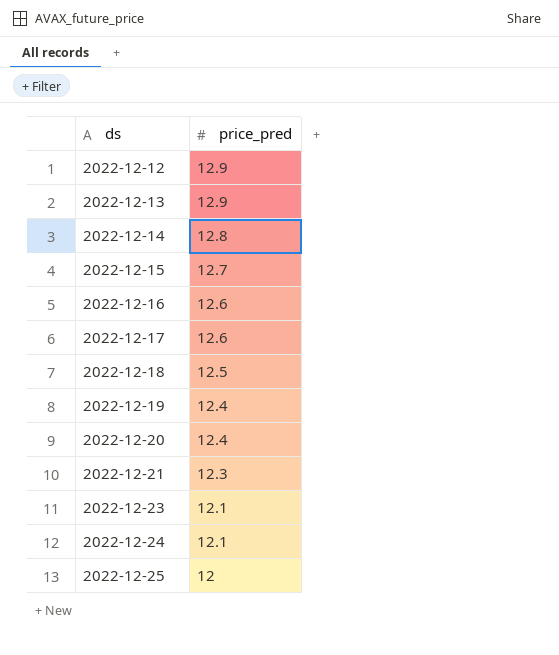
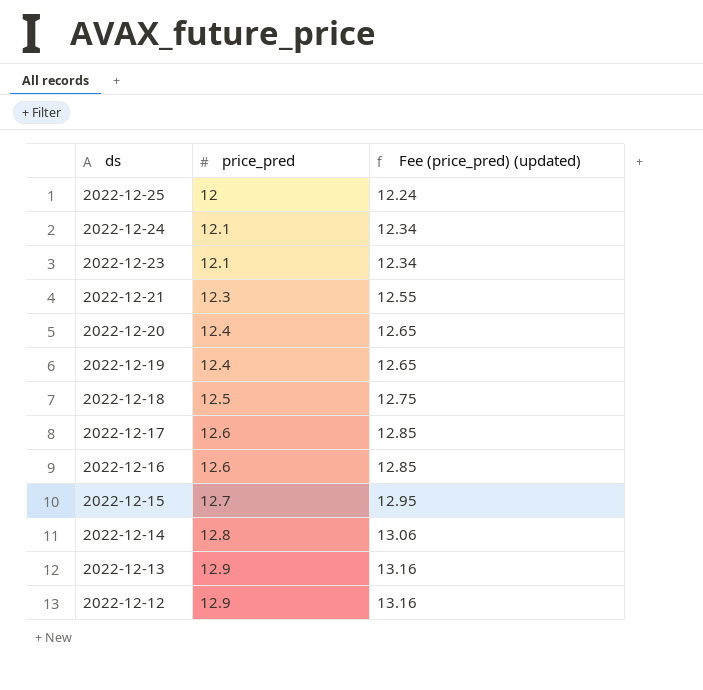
row order: ds ascending -> ds descending
column Fee (price_pred) (updated) | formula: none -> [price_pred] * 1.02

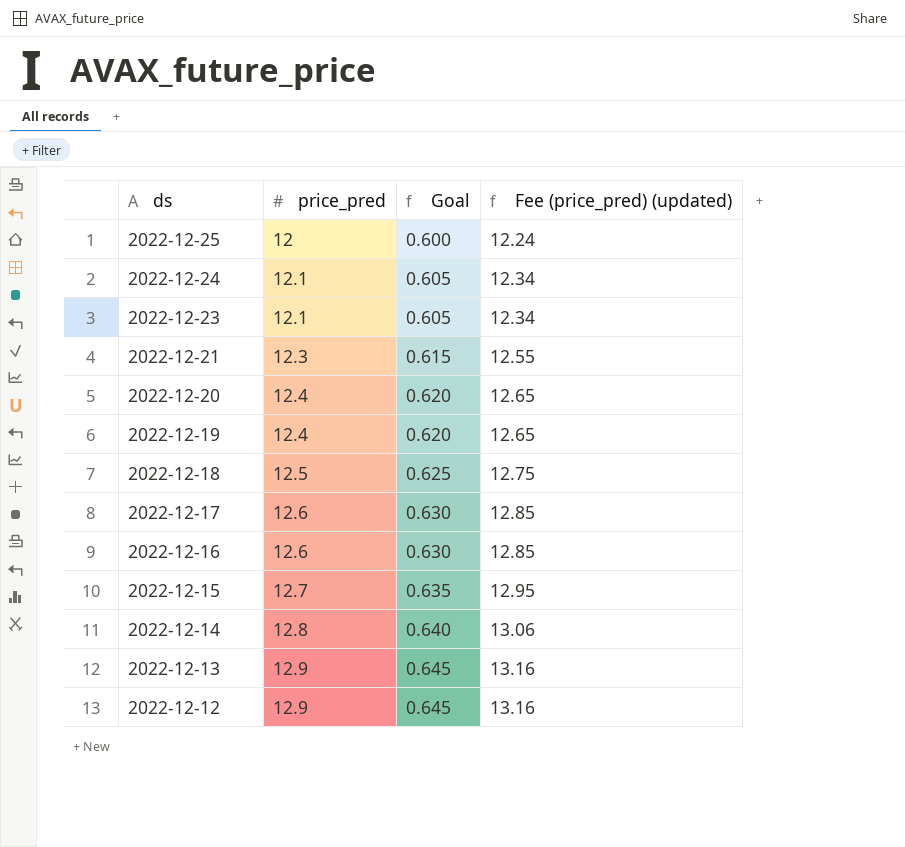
column Goal | formula: none -> [price_pred] * 0.05

